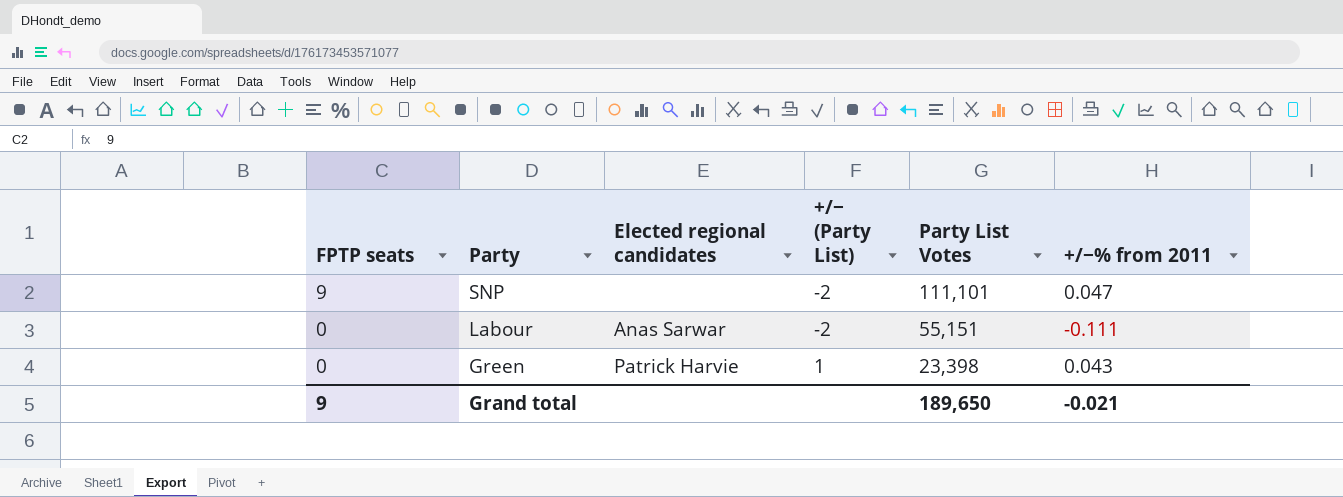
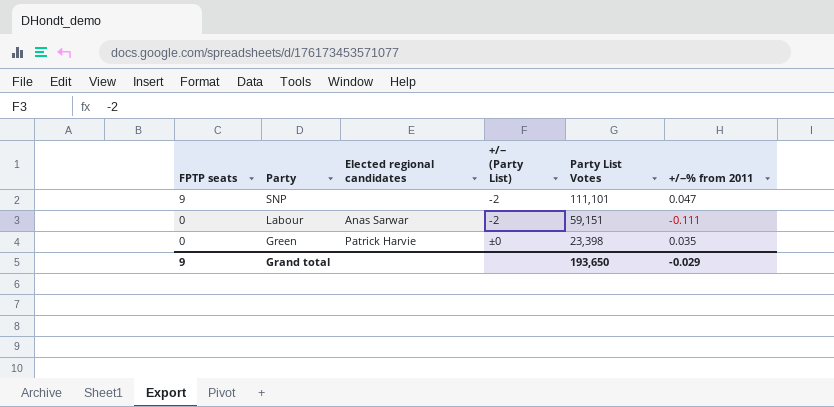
Labour | Party List Votes: 55,151 -> 59,151
Green | +/− (Party List): 1 -> ±0
Green | +/−% from 2011: 0.043 -> 0.035
Grand total | Party List Votes: 189,650 -> 193,650
Grand total | +/−% from 2011: -0.021 -> -0.029

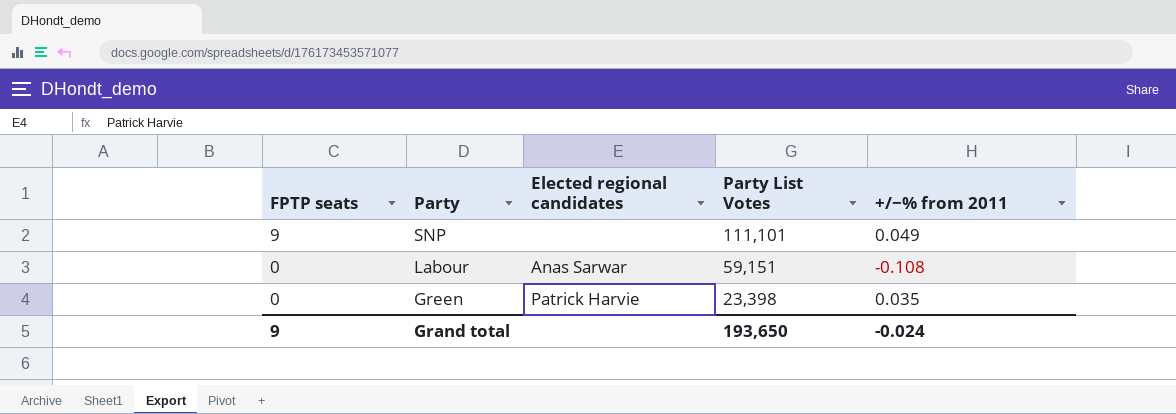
column +/− (Party List) | position: 4 -> none
SNP | +/−% from 2011: 0.047 -> 0.049
Labour | +/−% from 2011: -0.111 -> -0.108
Grand total | +/−% from 2011: -0.029 -> -0.024

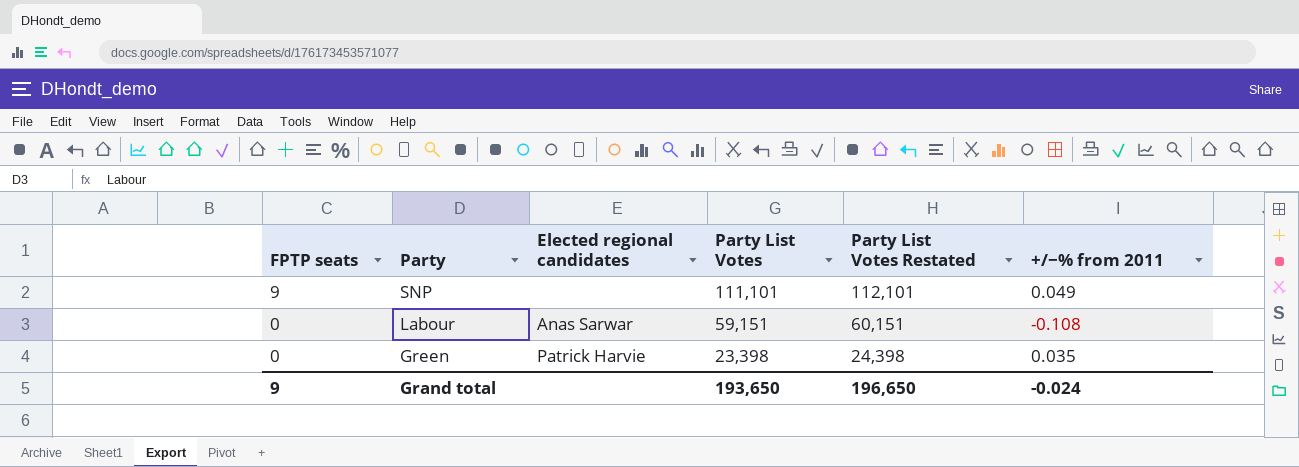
column Party List Votes Restated | formula: none -> [Party List Votes] + 1000

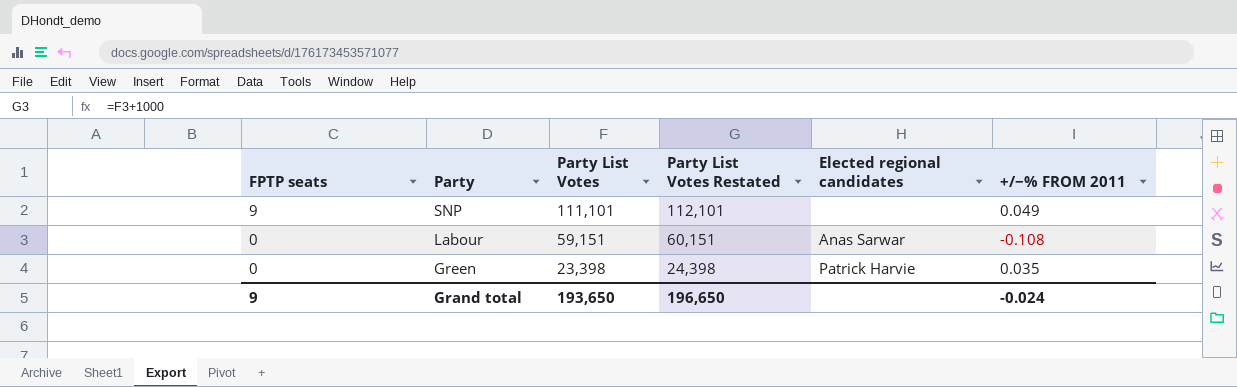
column Elected regional candidates | position: 3 -> 5
column name: +/−% from 2011 -> +/−% FROM 2011

